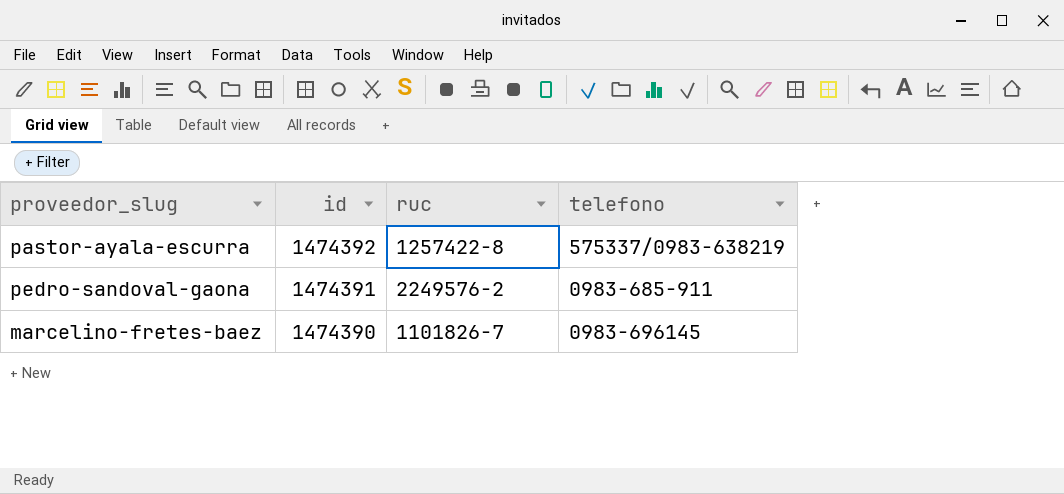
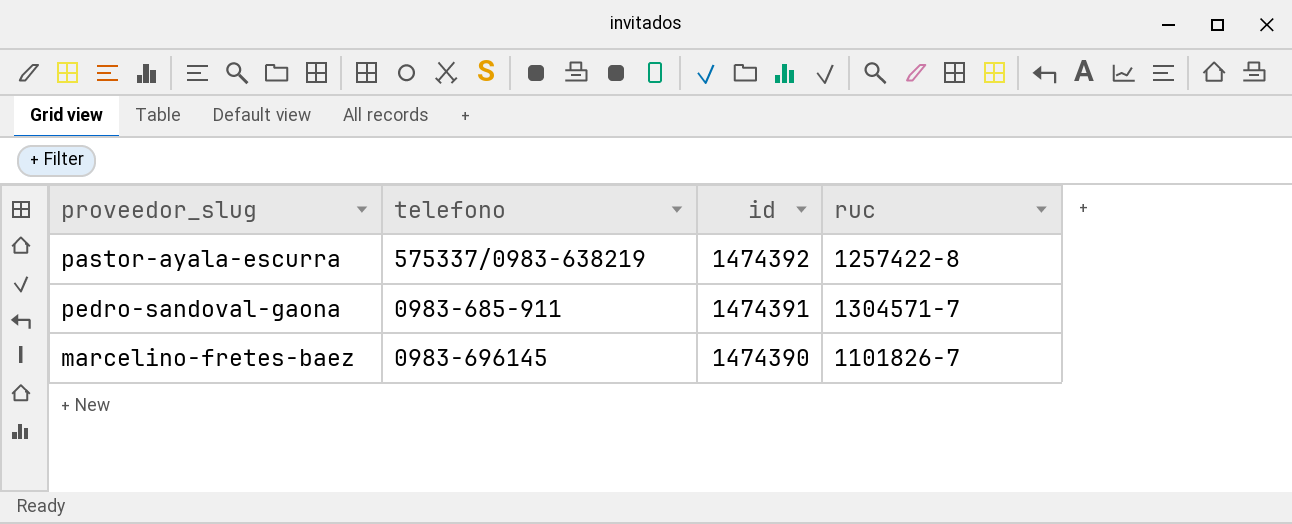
column telefono | position: 4 -> 2
pedro-sandoval-gaona | ruc: 2249576-2 -> 1304571-7

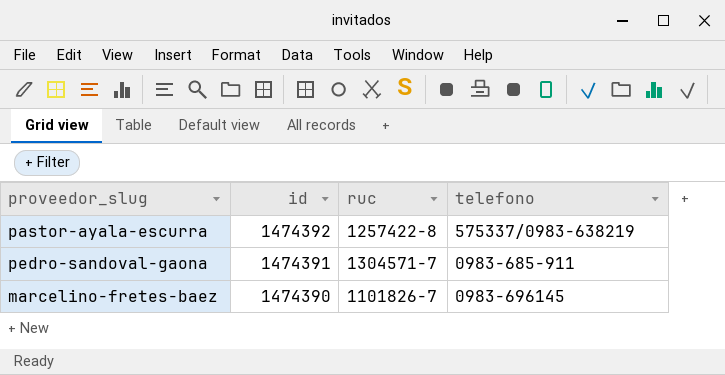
column telefono | position: 2 -> 4

